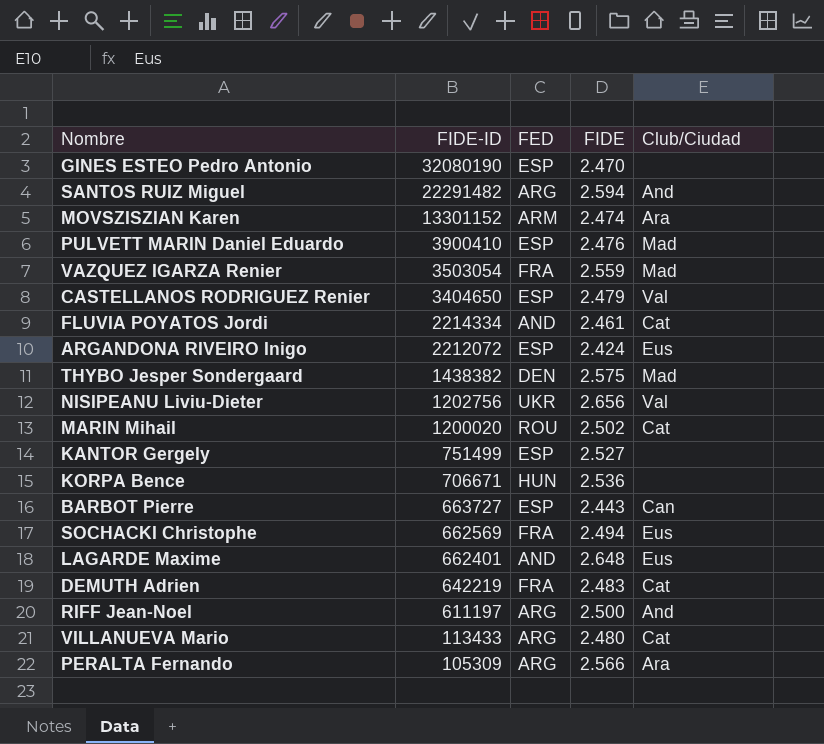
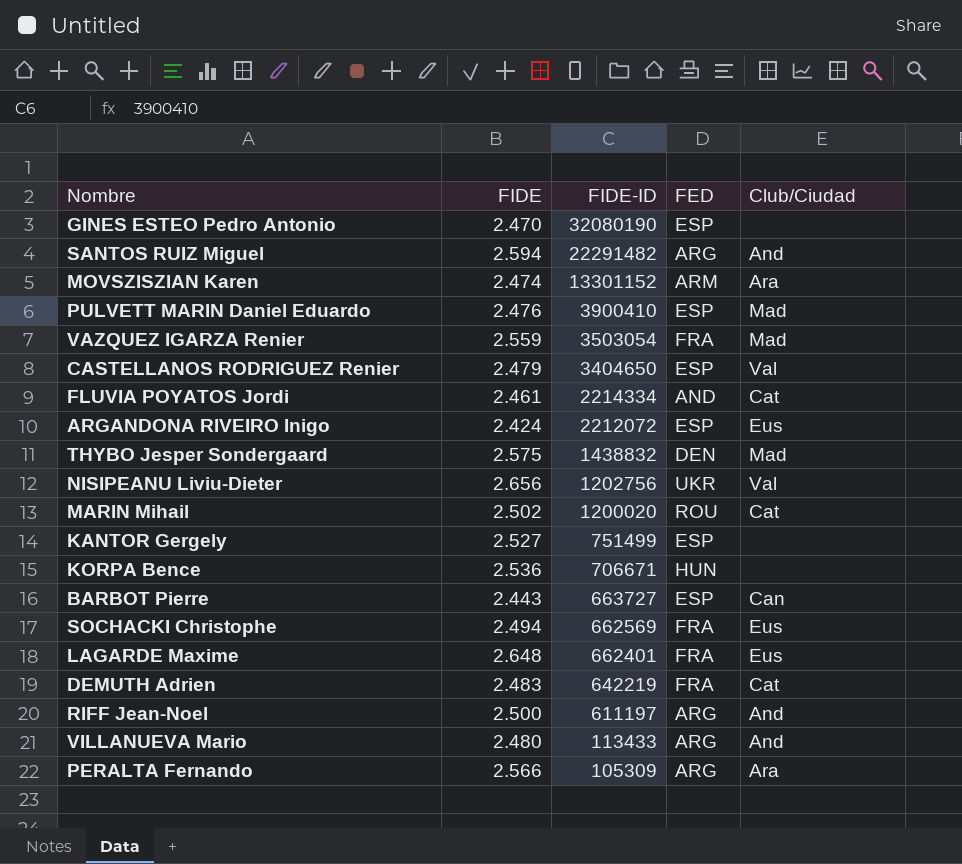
column FIDE | position: 4 -> 2
THYBO Jesper Sondergaard | FIDE-ID: 1438382 -> 1438832
LAGARDE Maxime | FED: AND -> FRA
VILLANUEVA Mario | Club/Ciudad: Cat -> And

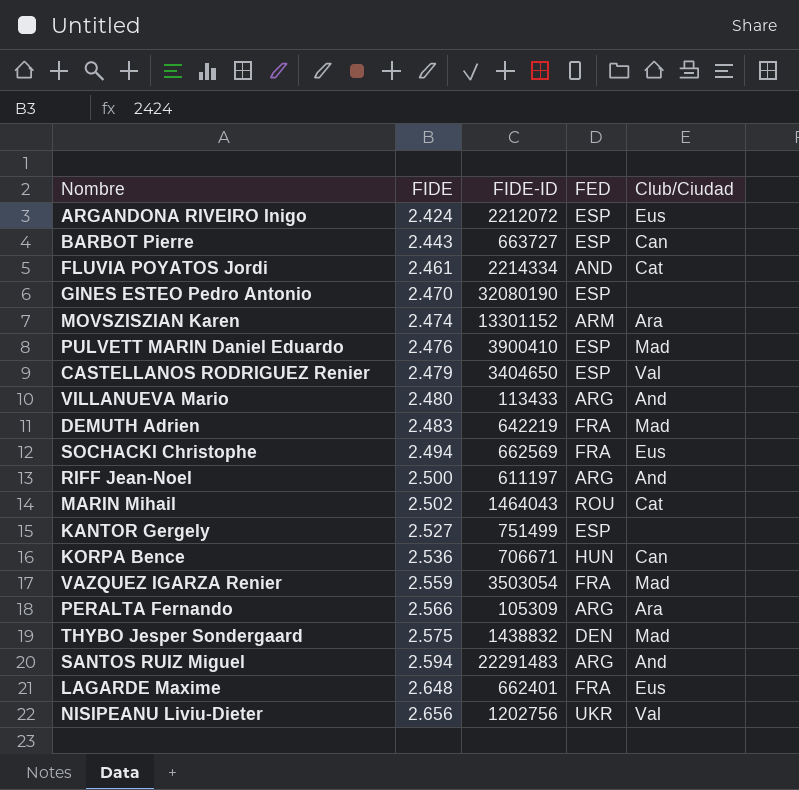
row order: FIDE-ID descending -> FIDE ascending
DEMUTH Adrien | Club/Ciudad: Cat -> Mad
MARIN Mihail | FIDE-ID: 1200020 -> 1464043
KORPA Bence | Club/Ciudad: none -> Can
SANTOS RUIZ Miguel | FIDE-ID: 22291482 -> 22291483

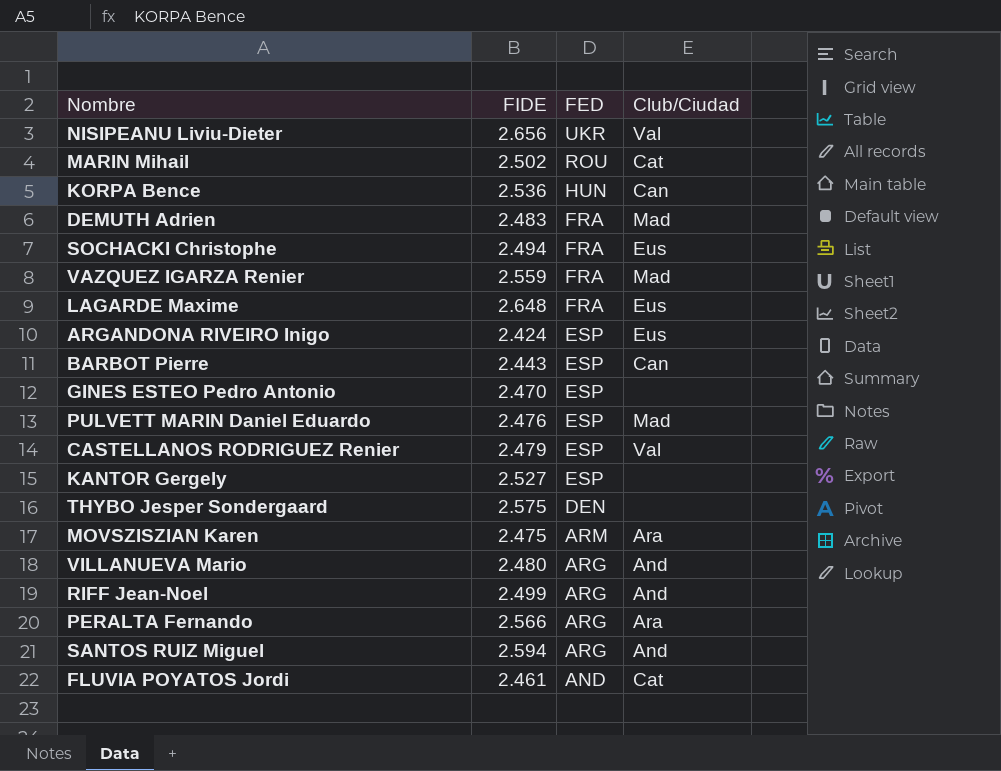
row order: FIDE ascending -> FED descending
column FIDE-ID | position: 3 -> none
THYBO Jesper Sondergaard | Club/Ciudad: Mad -> none
MOVSZISZIAN Karen | FIDE: 2.474 -> 2.475
RIFF Jean-Noel | FIDE: 2.500 -> 2.499

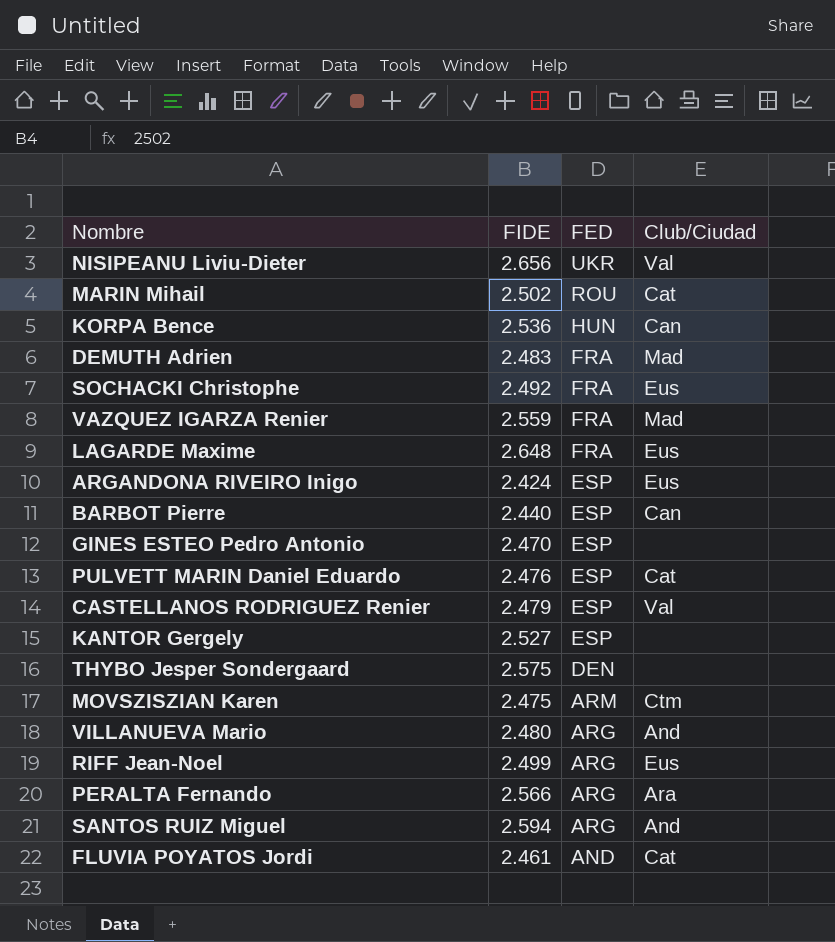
SOCHACKI Christophe | FIDE: 2.494 -> 2.492
BARBOT Pierre | FIDE: 2.443 -> 2.440
PULVETT MARIN Daniel Eduardo | Club/Ciudad: Mad -> Cat
MOVSZISZIAN Karen | Club/Ciudad: Ara -> Ctm
RIFF Jean-Noel | Club/Ciudad: And -> Eus

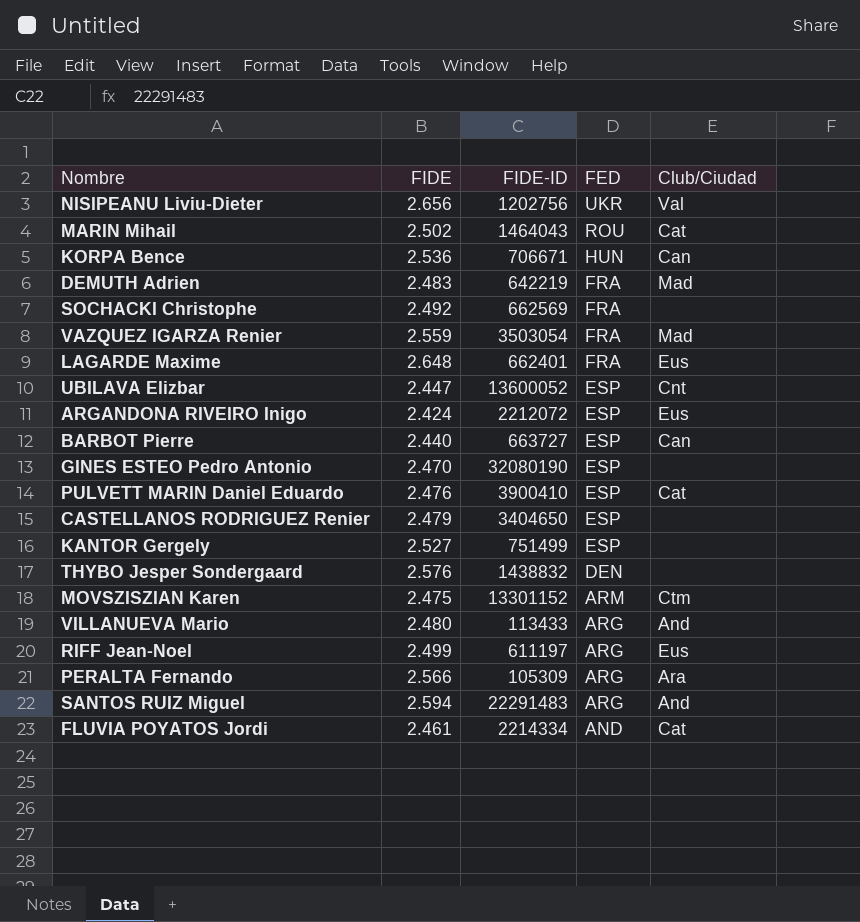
column FIDE-ID | position: none -> 3
SOCHACKI Christophe | Club/Ciudad: Eus -> none
row UBILAVA Elizbar: none -> 2.447 | 13600052 | ESP | Cnt
CASTELLANOS RODRIGUEZ Renier | Club/Ciudad: Val -> none
THYBO Jesper Sondergaard | FIDE: 2.575 -> 2.576

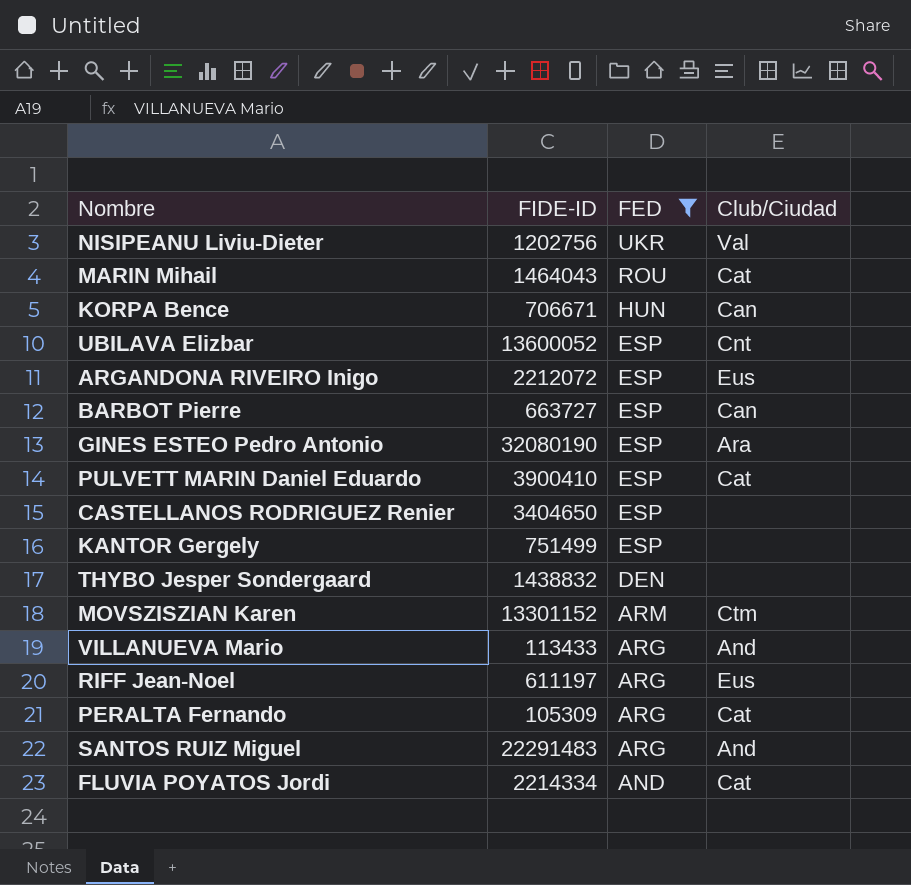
filter: none -> FED != FRA
column FIDE | position: 2 -> none
GINES ESTEO Pedro Antonio | Club/Ciudad: none -> Ara
PERALTA Fernando | Club/Ciudad: Ara -> Cat

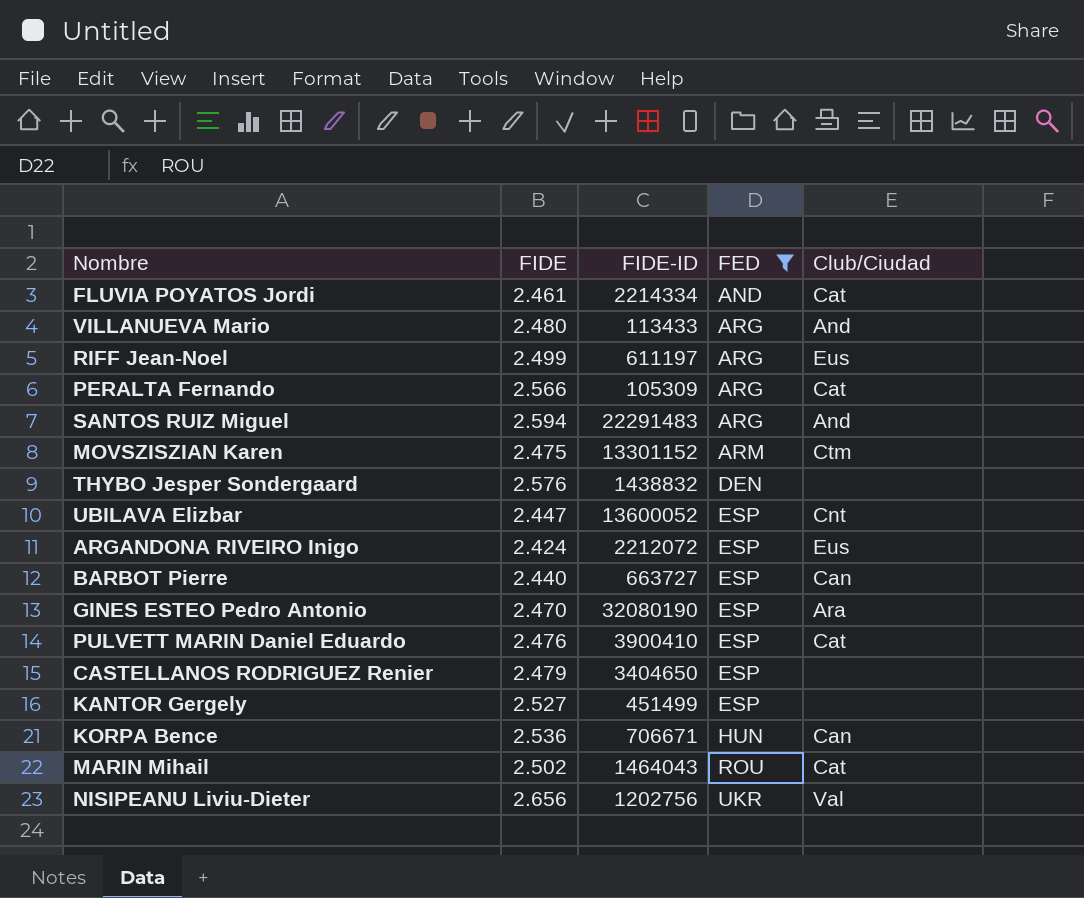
row order: FED descending -> FED ascending
column FIDE | position: none -> 2
KANTOR Gergely | FIDE-ID: 751499 -> 451499

